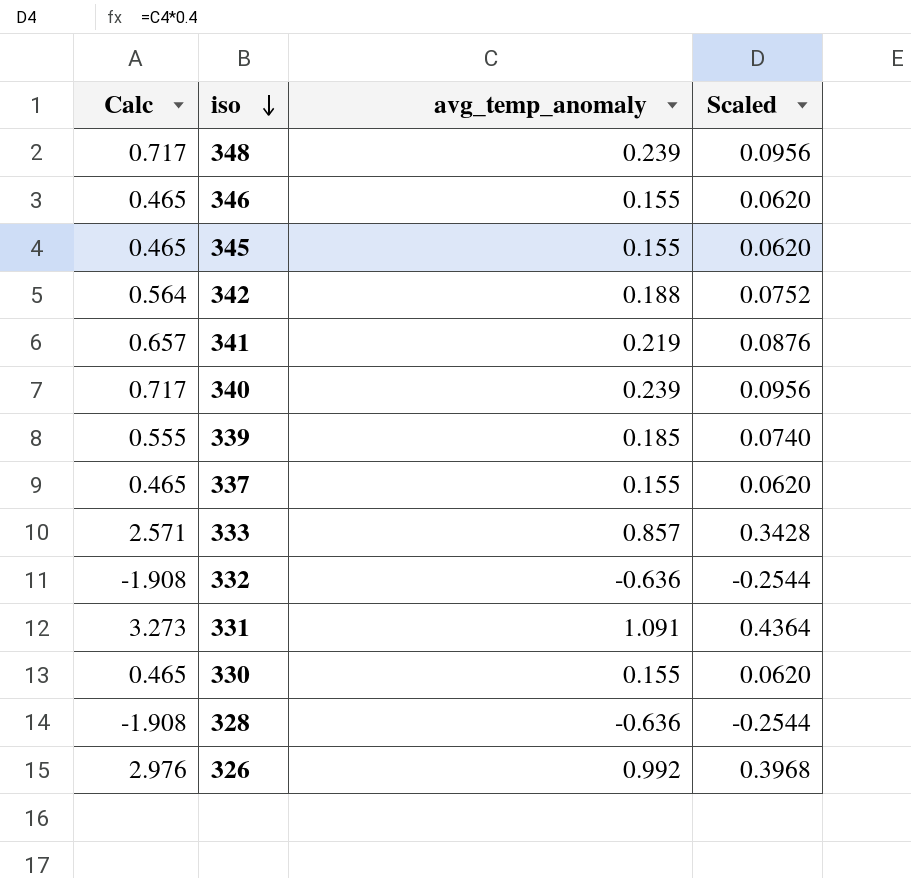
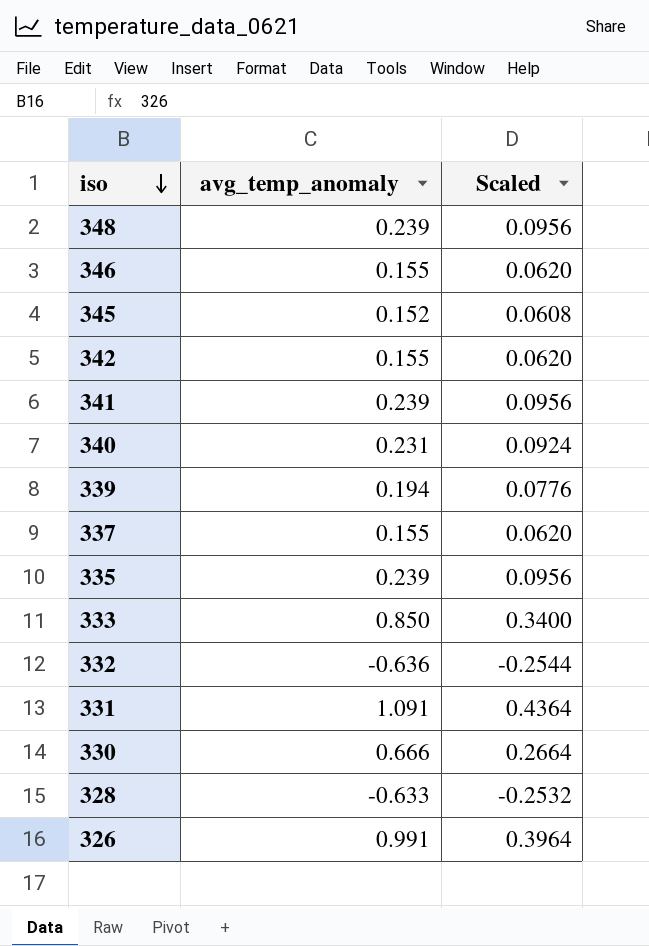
column Calc | formula: [avg_temp_anomaly] * 3 -> none
345 | avg_temp_anomaly: 0.155 -> 0.152
345 | Scaled: 0.0620 -> 0.0608
342 | avg_temp_anomaly: 0.188 -> 0.155
342 | Scaled: 0.0752 -> 0.0620
341 | avg_temp_anomaly: 0.219 -> 0.239
341 | Scaled: 0.0876 -> 0.0956
340 | avg_temp_anomaly: 0.239 -> 0.231
340 | Scaled: 0.0956 -> 0.0924
339 | avg_temp_anomaly: 0.185 -> 0.194
339 | Scaled: 0.0740 -> 0.0776
row 335: none -> 0.239 | 0.0956
333 | avg_temp_anomaly: 0.857 -> 0.850
333 | Scaled: 0.3428 -> 0.3400
330 | avg_temp_anomaly: 0.155 -> 0.666
330 | Scaled: 0.0620 -> 0.2664
328 | avg_temp_anomaly: -0.636 -> -0.633
328 | Scaled: -0.2544 -> -0.2532
326 | avg_temp_anomaly: 0.992 -> 0.991
326 | Scaled: 0.3968 -> 0.3964

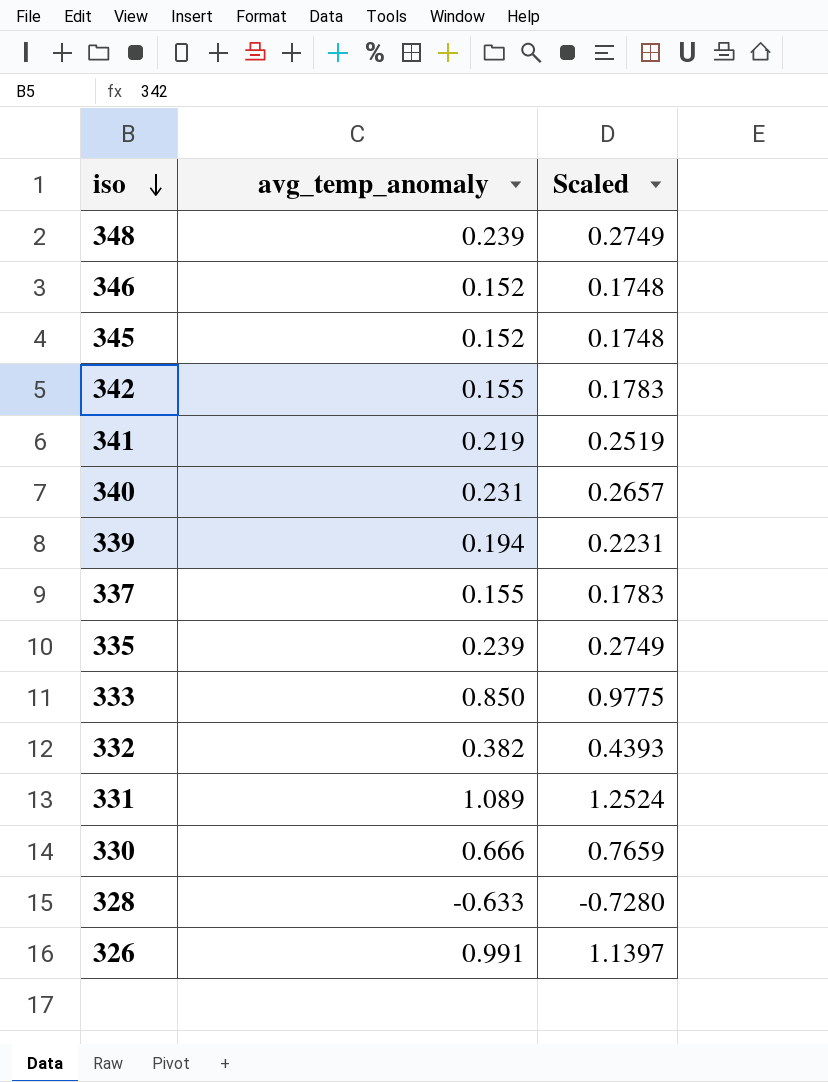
column Scaled | formula: [avg_temp_anomaly] * 0.4 -> [avg_temp_anomaly] * 1.15
346 | avg_temp_anomaly: 0.155 -> 0.152
341 | avg_temp_anomaly: 0.239 -> 0.219
332 | avg_temp_anomaly: -0.636 -> 0.382
331 | avg_temp_anomaly: 1.091 -> 1.089

